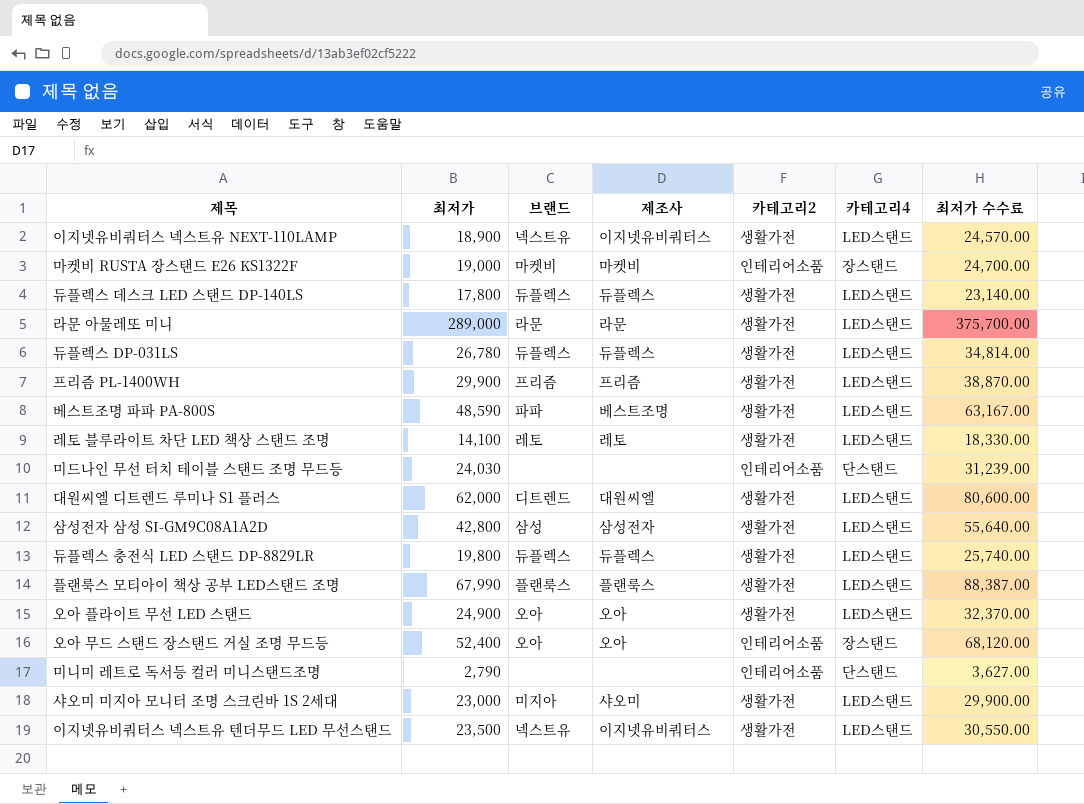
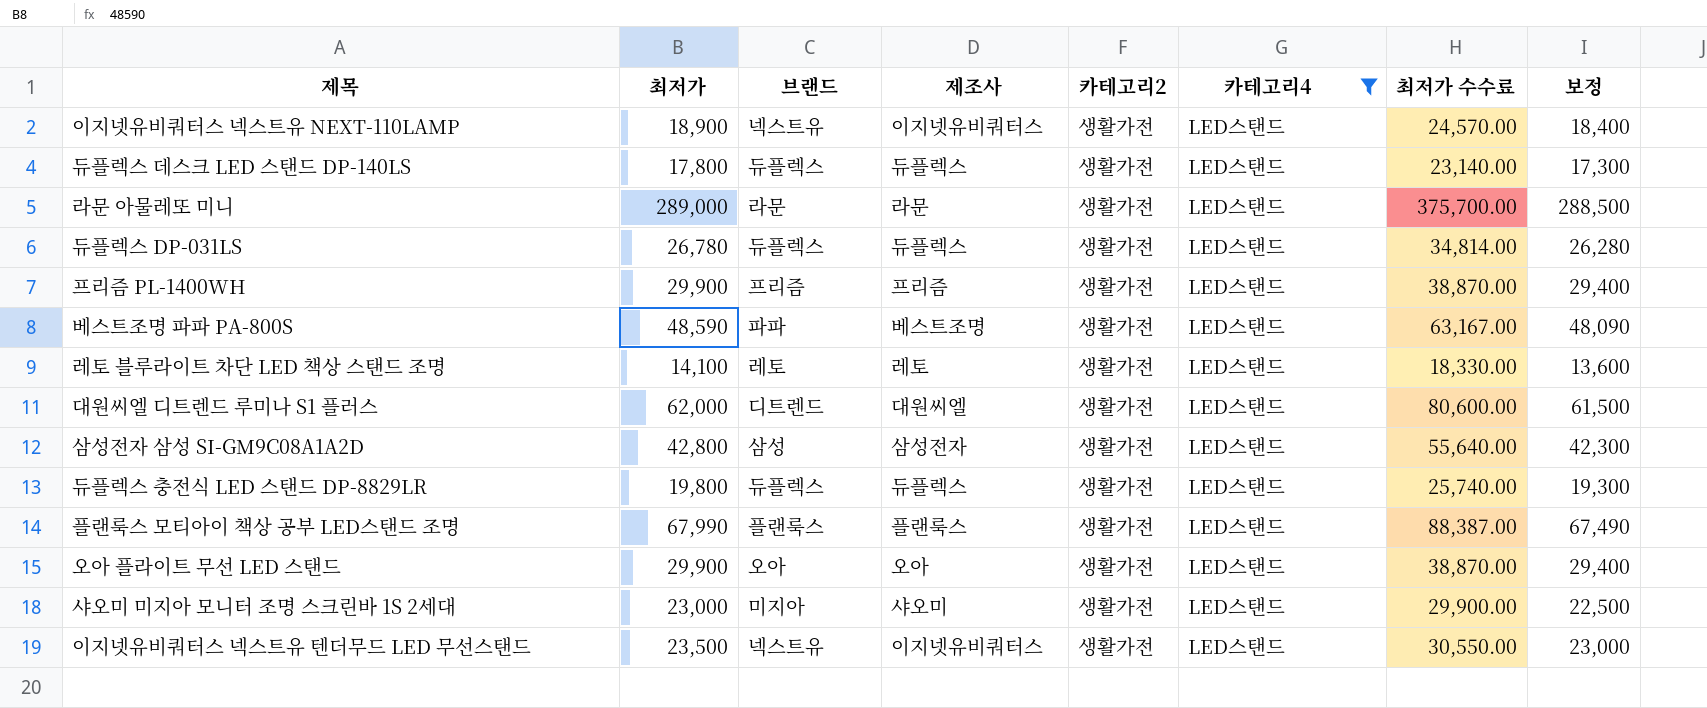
filter: none -> 카테고리4 = LED스탠드
column 보정 | formula: none -> [최저가] - 500
오아 플라이트 무선 LED 스탠드 | 최저가: 24,900 -> 29,900
오아 플라이트 무선 LED 스탠드 | 최저가 수수료: 32,370.00 -> 38,870.00

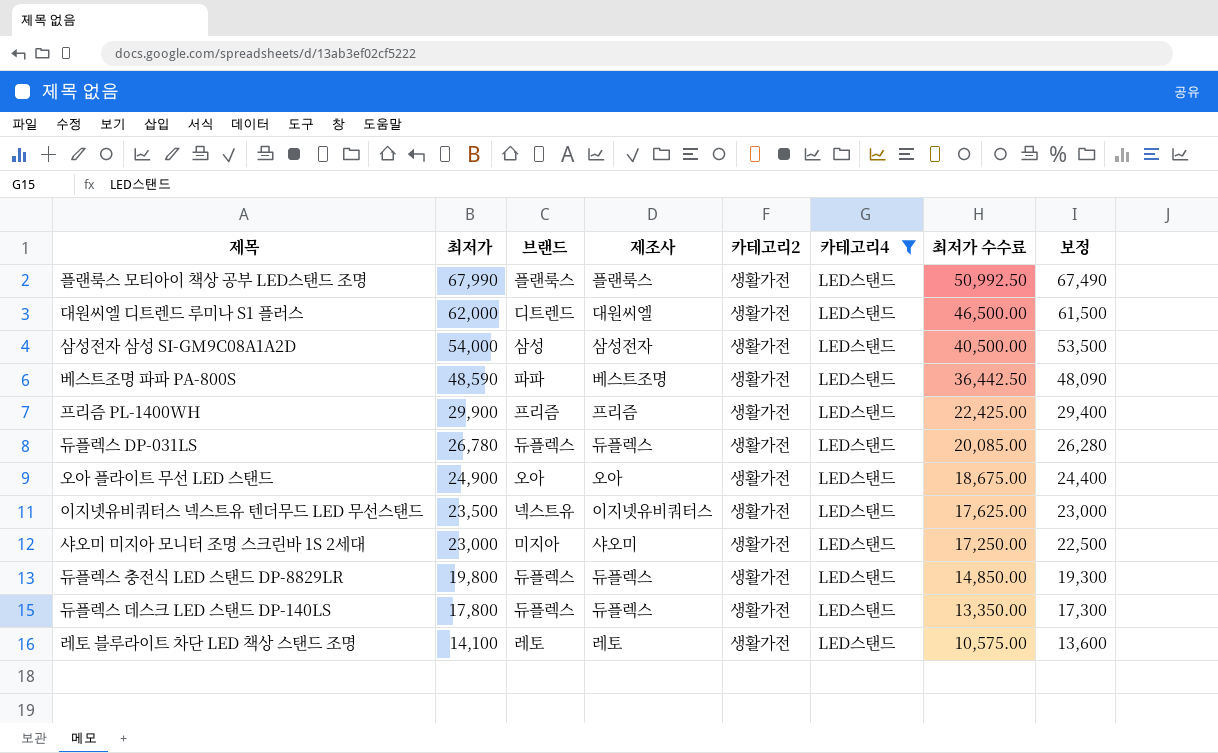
row order: none -> 최저가 descending
column 최저가 수수료 | formula: [최저가] * 1.3 -> [최저가] * 0.75
row 이지넷유비쿼터스 넥스트유 NEXT-110LAMP: 18,900 | 넥스트유 | 이지넷유비쿼터스 | 생활가전 | LED스탠드 | 24,570.00 | 18,400 -> none
row 라문 아물레또 미니: 289,000 | 라문 | 라문 | 생활가전 | LED스탠드 | 375,700.00 | 288,500 -> none
삼성전자 삼성 SI-GM9C08A1A2D | 최저가: 42,800 -> 54,000
삼성전자 삼성 SI-GM9C08A1A2D | 보정: 42,300 -> 53,500
오아 플라이트 무선 LED 스탠드 | 최저가: 29,900 -> 24,900
오아 플라이트 무선 LED 스탠드 | 보정: 29,400 -> 24,400

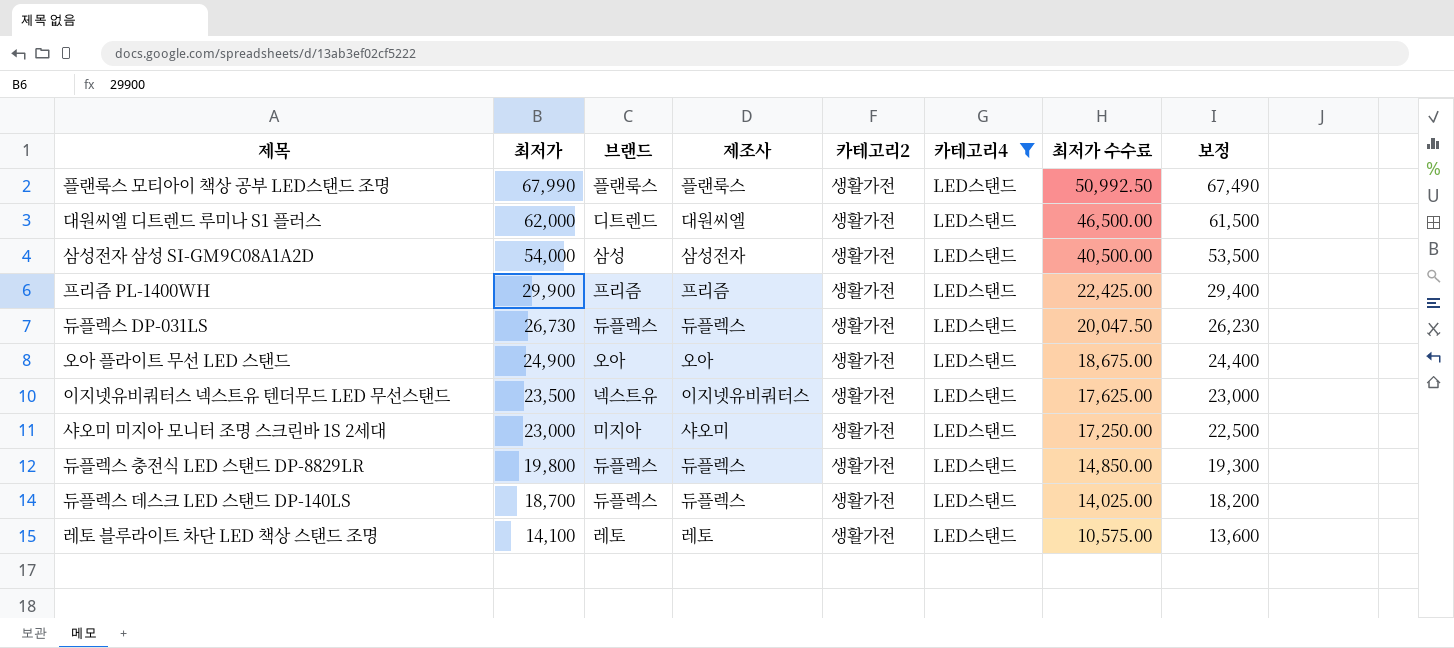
row 베스트조명 파파 PA-800S: 48,590 | 파파 | 베스트조명 | 생활가전 | LED스탠드 | 36,442.50 | 48,090 -> none
듀플렉스 DP-031LS | 최저가: 26,780 -> 26,730
듀플렉스 DP-031LS | 최저가 수수료: 20,085.00 -> 20,047.50
듀플렉스 DP-031LS | 보정: 26,280 -> 26,230
듀플렉스 데스크 LED 스탠드 DP-140LS | 최저가: 17,800 -> 18,700
듀플렉스 데스크 LED 스탠드 DP-140LS | 최저가 수수료: 13,350.00 -> 14,025.00
듀플렉스 데스크 LED 스탠드 DP-140LS | 보정: 17,300 -> 18,200

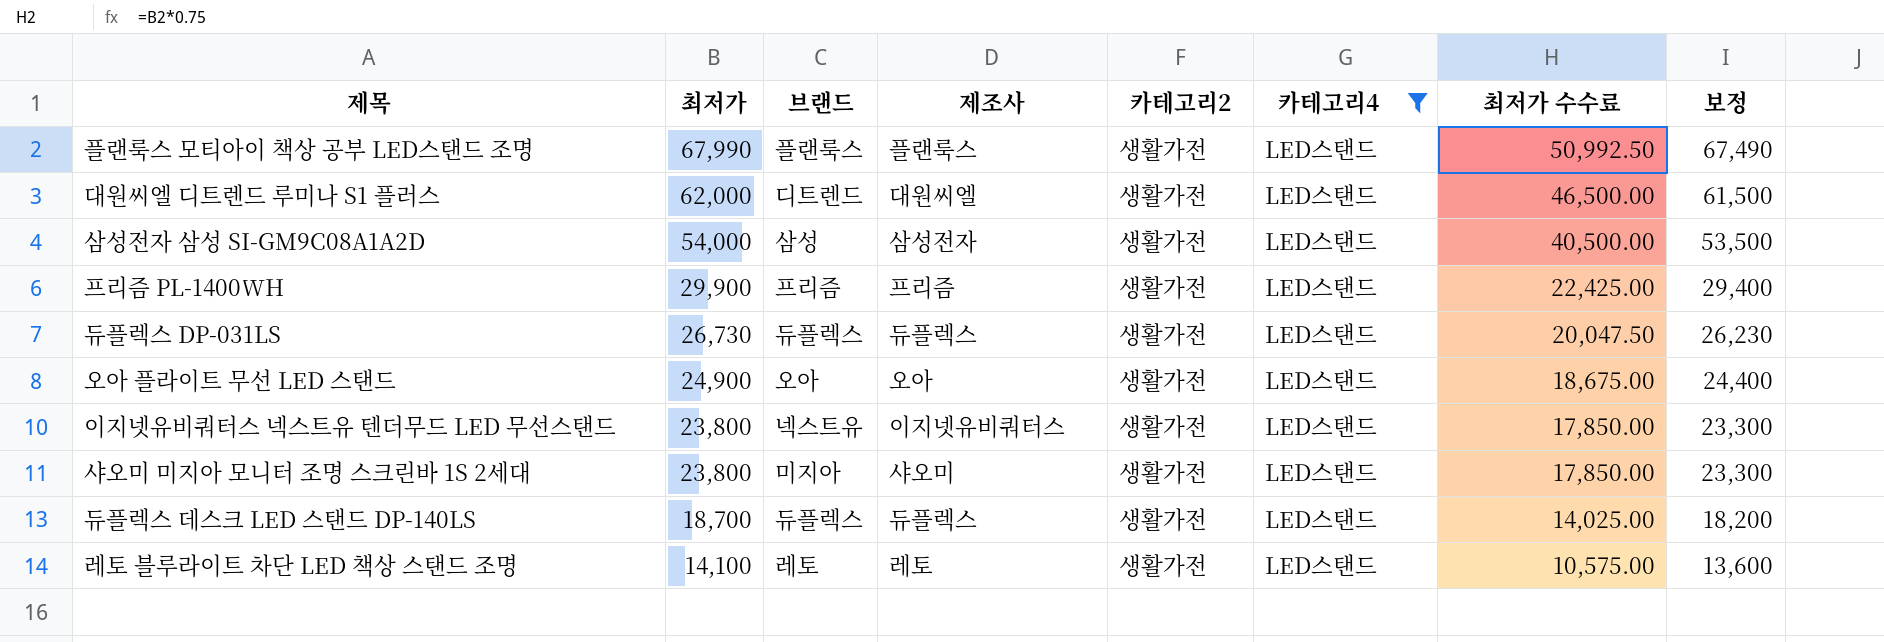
row 듀플렉스 충전식 LED 스탠드 DP-8829LR: 19,800 | 듀플렉스 | 듀플렉스 | 생활가전 | LED스탠드 | 14,850.00 | 19,300 -> none
이지넷유비쿼터스 넥스트유 텐더무드 LED 무선스탠드 | 최저가: 23,500 -> 23,800
이지넷유비쿼터스 넥스트유 텐더무드 LED 무선스탠드 | 최저가 수수료: 17,625.00 -> 17,850.00
이지넷유비쿼터스 넥스트유 텐더무드 LED 무선스탠드 | 보정: 23,000 -> 23,300
샤오미 미지아 모니터 조명 스크린바 1S 2세대 | 최저가: 23,000 -> 23,800
샤오미 미지아 모니터 조명 스크린바 1S 2세대 | 최저가 수수료: 17,250.00 -> 17,850.00
샤오미 미지아 모니터 조명 스크린바 1S 2세대 | 보정: 22,500 -> 23,300

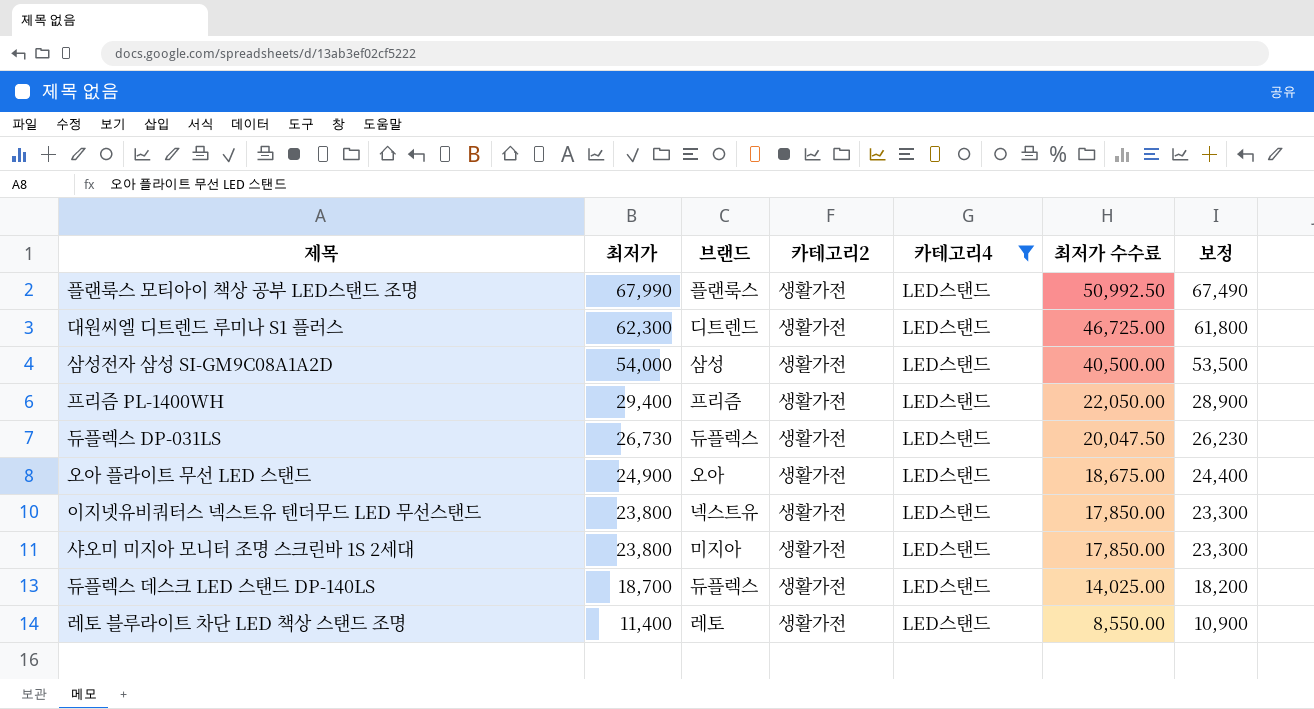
column 제조사 | position: 4 -> none
대원씨엘 디트렌드 루미나 S1 플러스 | 최저가: 62,000 -> 62,300
대원씨엘 디트렌드 루미나 S1 플러스 | 최저가 수수료: 46,500.00 -> 46,725.00
대원씨엘 디트렌드 루미나 S1 플러스 | 보정: 61,500 -> 61,800
프리즘 PL-1400WH | 최저가: 29,900 -> 29,400
프리즘 PL-1400WH | 최저가 수수료: 22,425.00 -> 22,050.00
프리즘 PL-1400WH | 보정: 29,400 -> 28,900
레토 블루라이트 차단 LED 책상 스탠드 조명 | 최저가: 14,100 -> 11,400
레토 블루라이트 차단 LED 책상 스탠드 조명 | 최저가 수수료: 10,575.00 -> 8,550.00
레토 블루라이트 차단 LED 책상 스탠드 조명 | 보정: 13,600 -> 10,900

